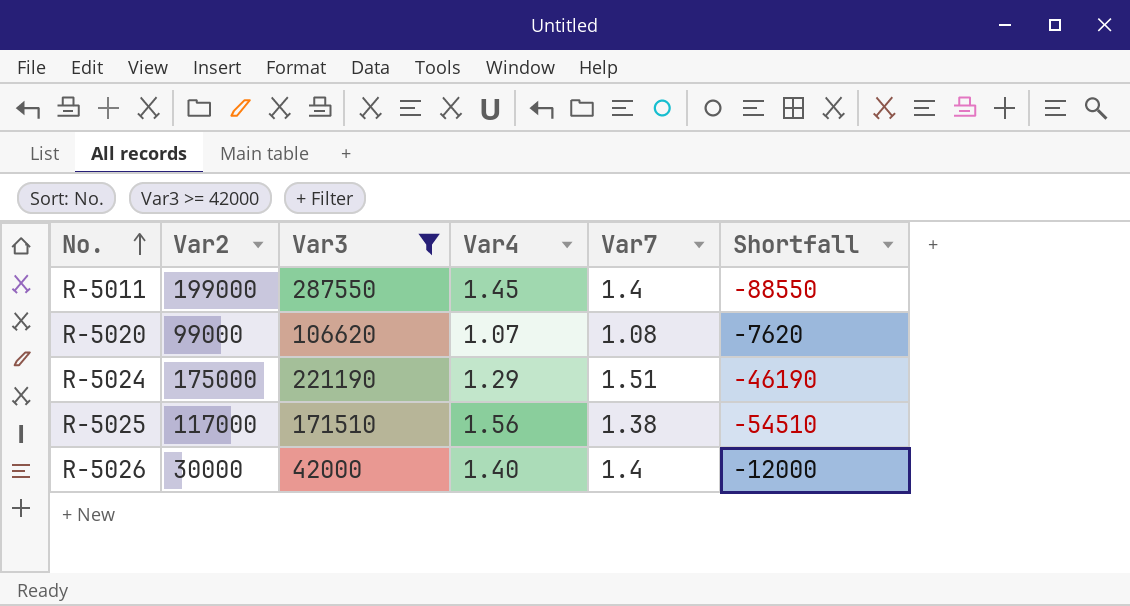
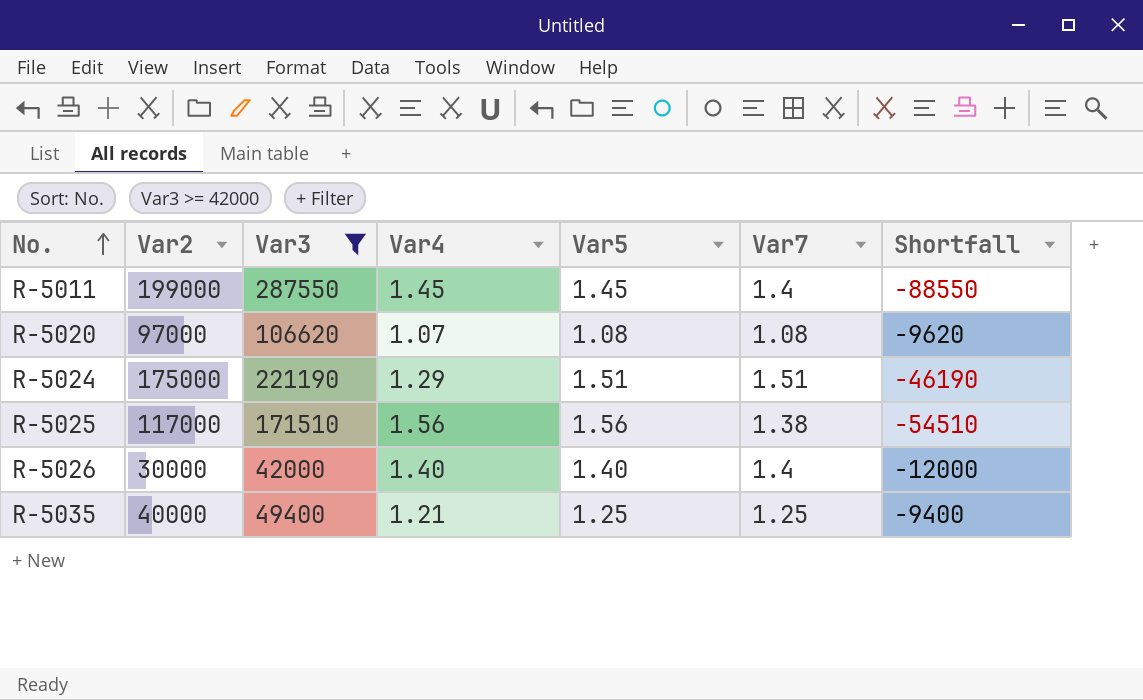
column Var5 | position: none -> 5
R-5020 | Var2: 99000 -> 97000
R-5020 | Shortfall: -7620 -> -9620
row R-5035: none -> 40000 | 49400 | 1.21 | 1.25 | 1.25 | -9400

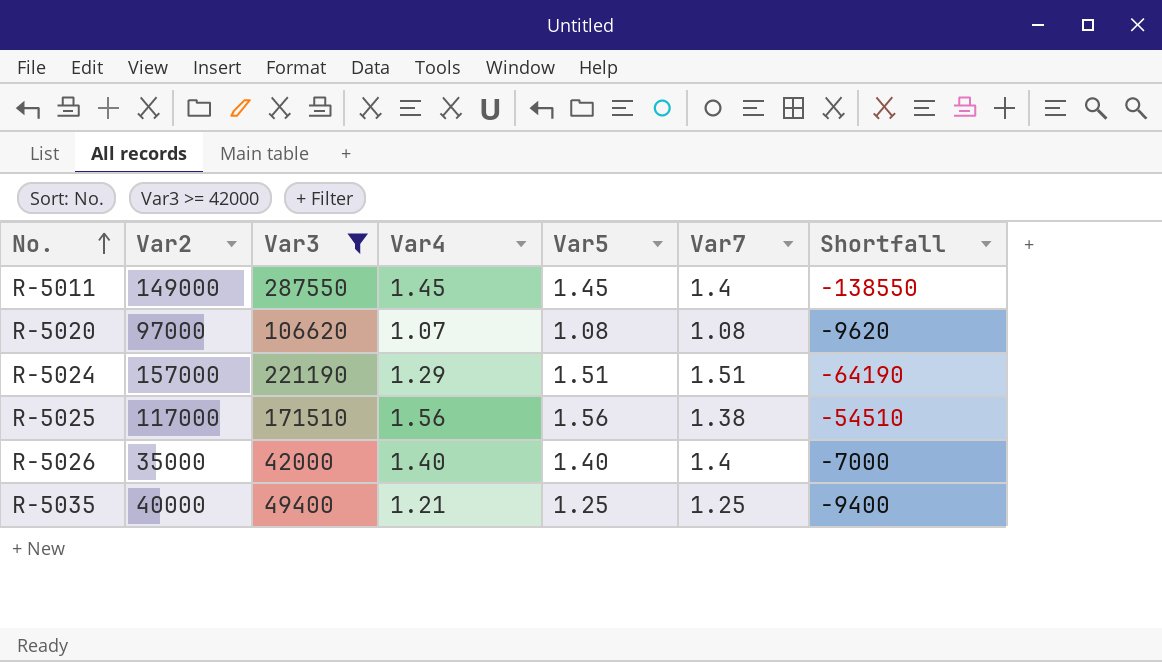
R-5011 | Var2: 199000 -> 149000
R-5011 | Shortfall: -88550 -> -138550
R-5024 | Var2: 175000 -> 157000
R-5024 | Shortfall: -46190 -> -64190
R-5026 | Var2: 30000 -> 35000
R-5026 | Shortfall: -12000 -> -7000

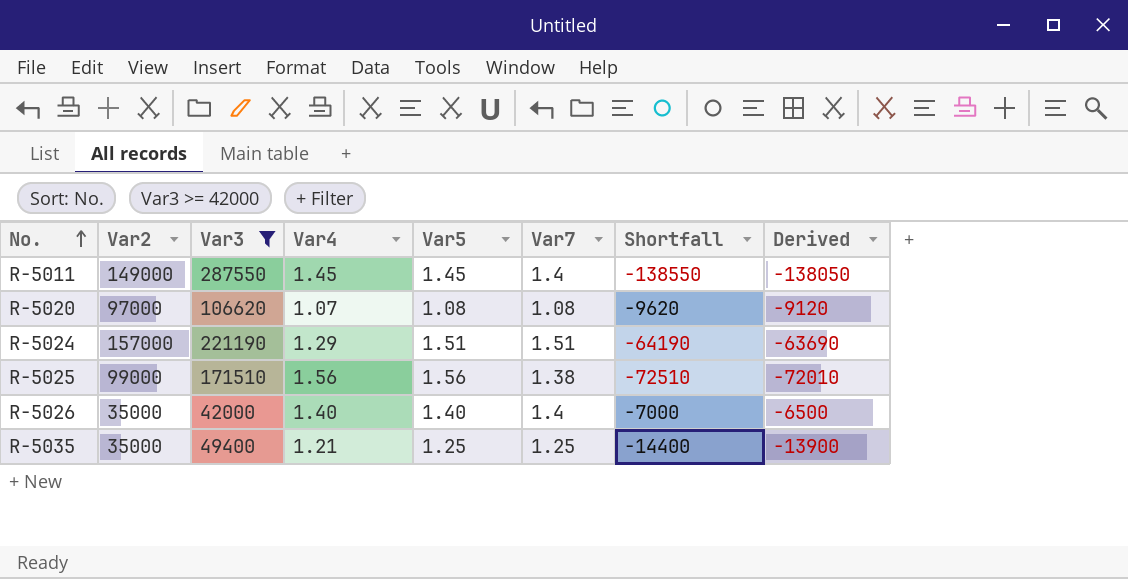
column Derived | formula: none -> [Shortfall] + 500
R-5025 | Var2: 117000 -> 99000
R-5025 | Shortfall: -54510 -> -72510
R-5035 | Var2: 40000 -> 35000
R-5035 | Shortfall: -9400 -> -14400

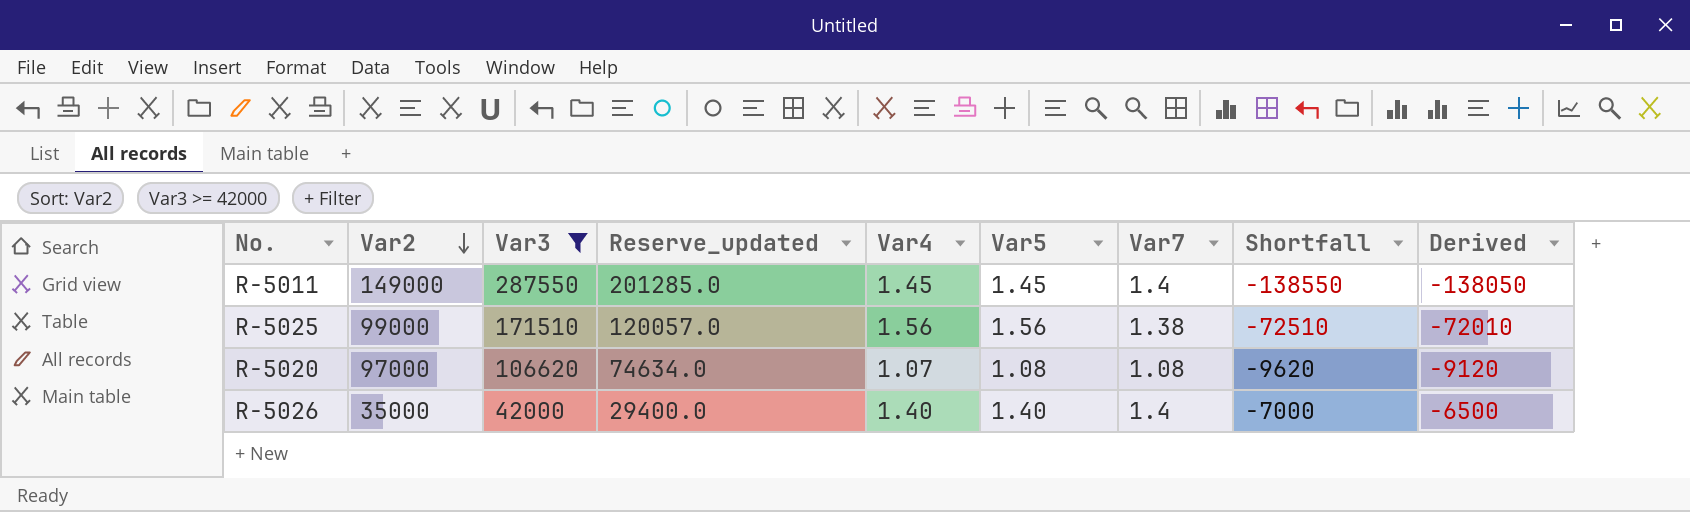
row order: No. ascending -> Var2 descending
column Reserve_updated | formula: none -> [Var3] * 0.7
row R-5024: 157000 | 221190 | 1.29 | 1.51 | 1.51 | -64190 | -63690 -> none
row R-5035: 35000 | 49400 | 1.21 | 1.25 | 1.25 | -14400 | -13900 -> none

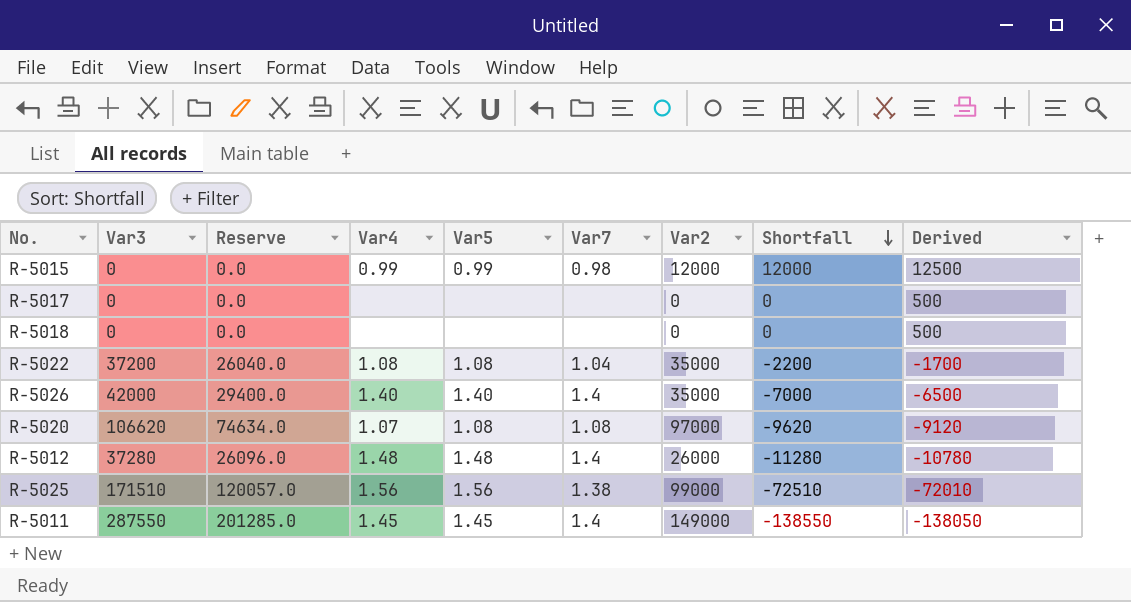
filter: Var3 >= 42000 -> none
row order: Var2 descending -> Shortfall descending
column name: Reserve_updated -> Reserve
column Var2 | position: 2 -> 7

